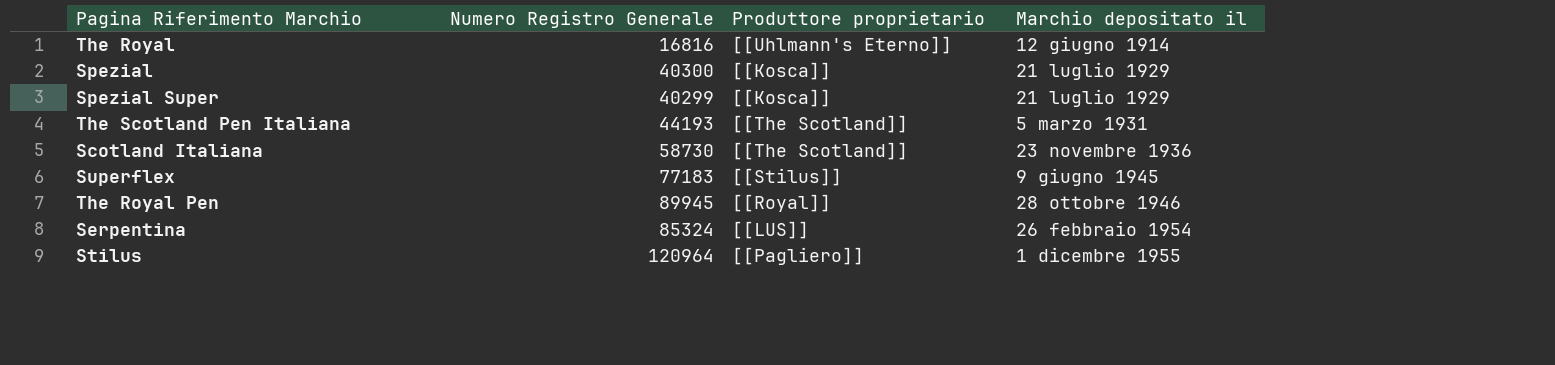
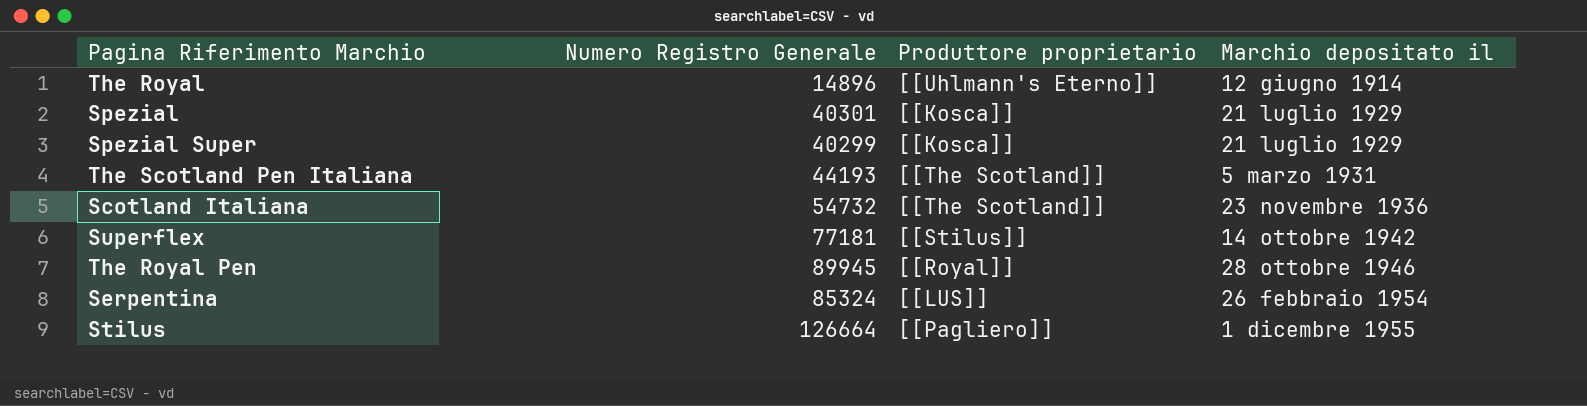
The Royal | Numero Registro Generale: 16816 -> 14896
Spezial | Numero Registro Generale: 40300 -> 40301
Scotland Italiana | Numero Registro Generale: 58730 -> 54732
Superflex | Numero Registro Generale: 77183 -> 77181
Superflex | Marchio depositato il: 9 giugno 1945 -> 14 ottobre 1942
Stilus | Numero Registro Generale: 120964 -> 126664

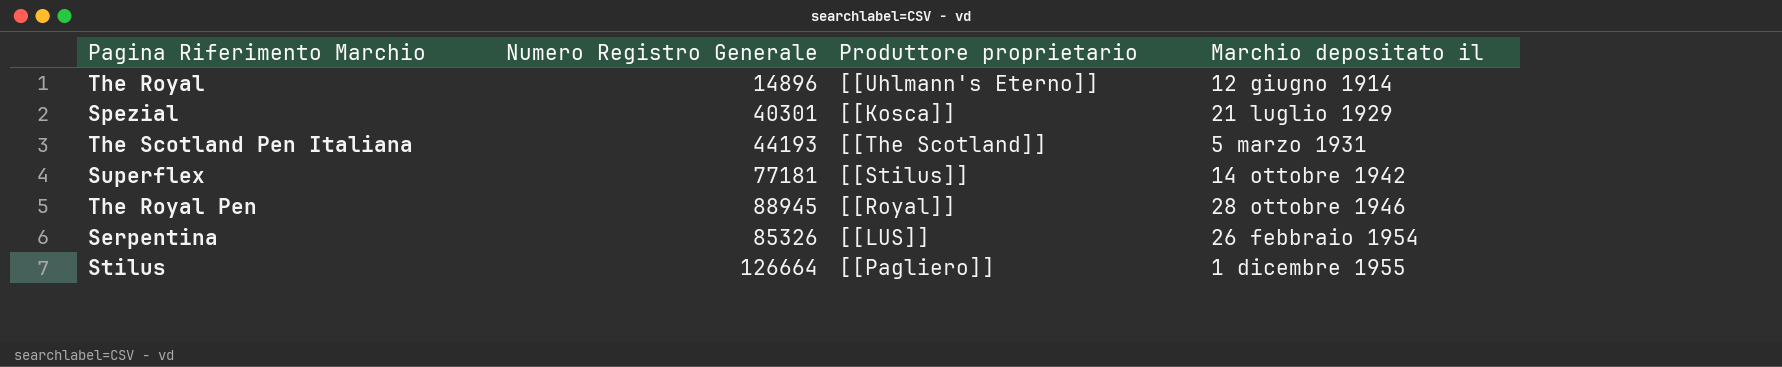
row Spezial Super: 40299 | [[Kosca]] | 21 luglio 1929 -> none
row Scotland Italiana: 54732 | [[The Scotland]] | 23 novembre 1936 -> none
The Royal Pen | Numero Registro Generale: 89945 -> 88945
Serpentina | Numero Registro Generale: 85324 -> 85326

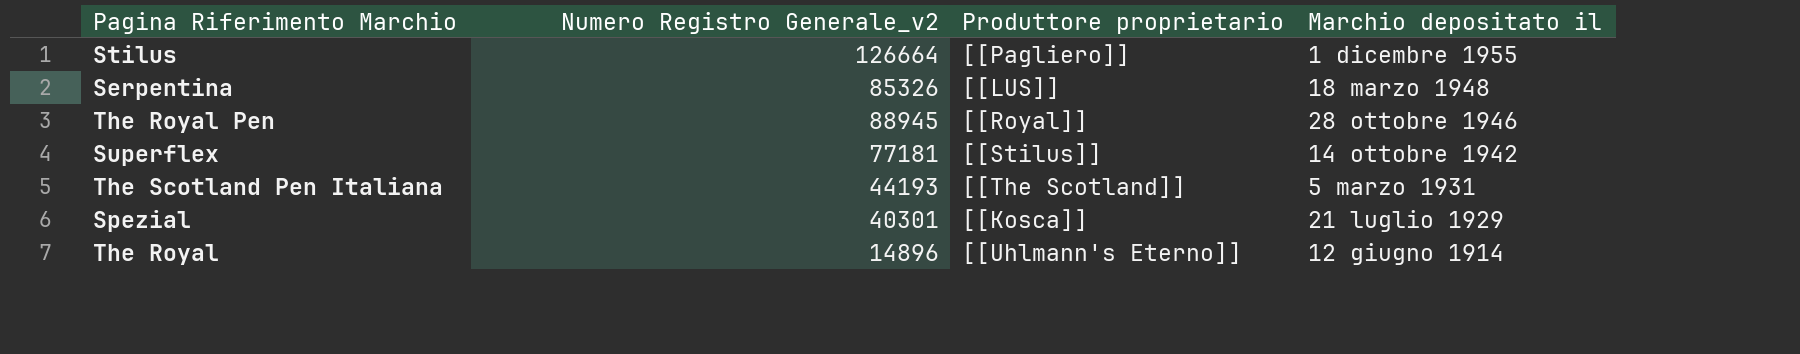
row order: Marchio depositato il ascending -> Marchio depositato il descending
column name: Numero Registro Generale -> Numero Registro Generale_v2
Serpentina | Marchio depositato il: 26 febbraio 1954 -> 18 marzo 1948

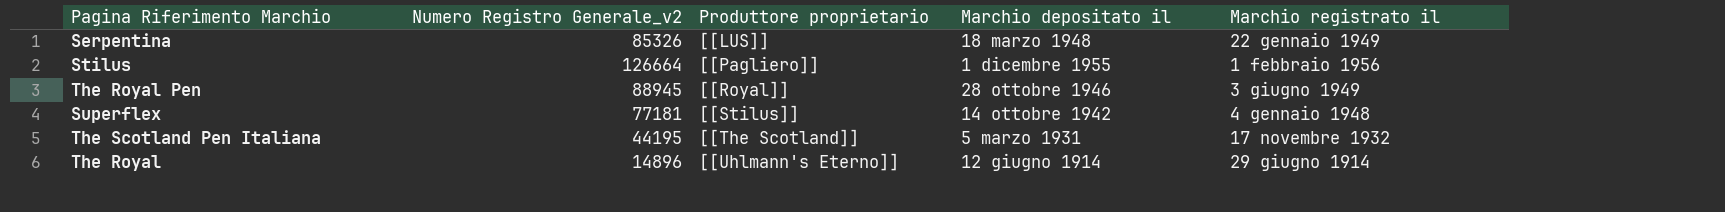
row order: Marchio depositato il descending -> Produttore proprietario ascending
column Marchio registrato il | position: none -> 5
row Spezial: 40301 | [[Kosca]] | 21 luglio 1929 -> none
The Scotland Pen Italiana | Numero Registro Generale_v2: 44193 -> 44195

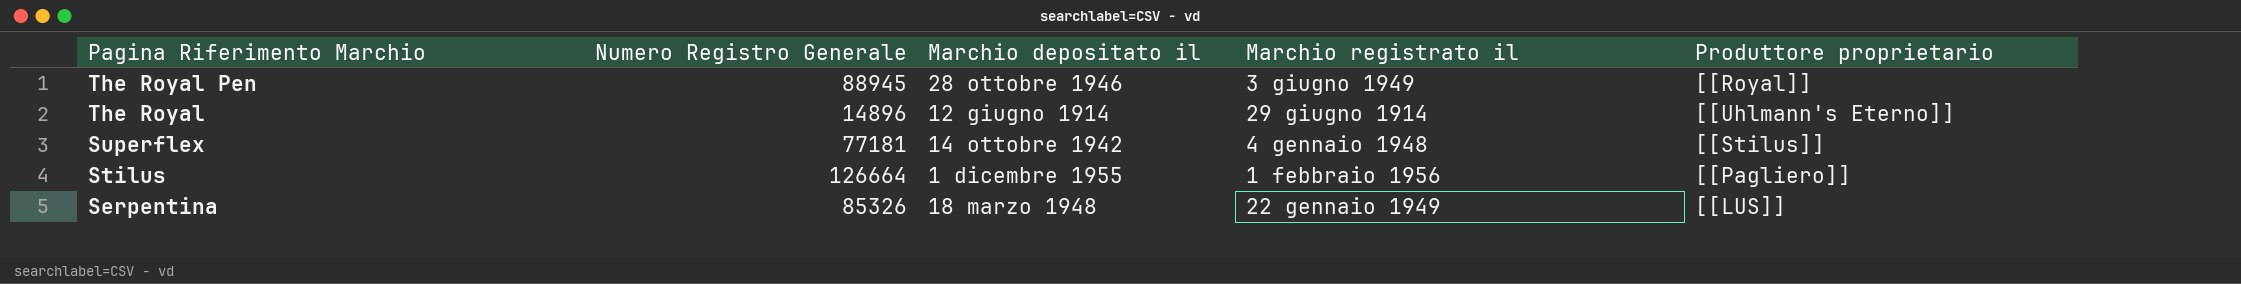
row order: Produttore proprietario ascending -> Pagina Riferimento Marchio descending
column name: Numero Registro Generale_v2 -> Numero Registro Generale
column Produttore proprietario | position: 3 -> 5
row The Scotland Pen Italiana: 44195 | [[The Scotland]] | 5 marzo 1931 | 17 novembre 1932 -> none

